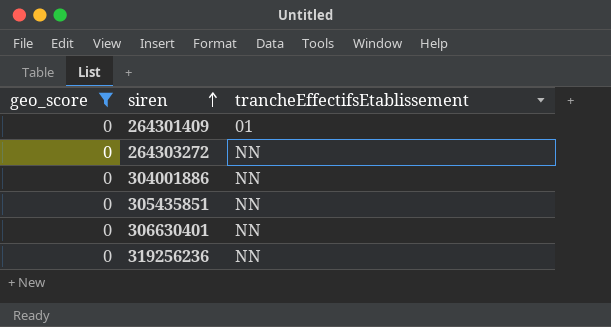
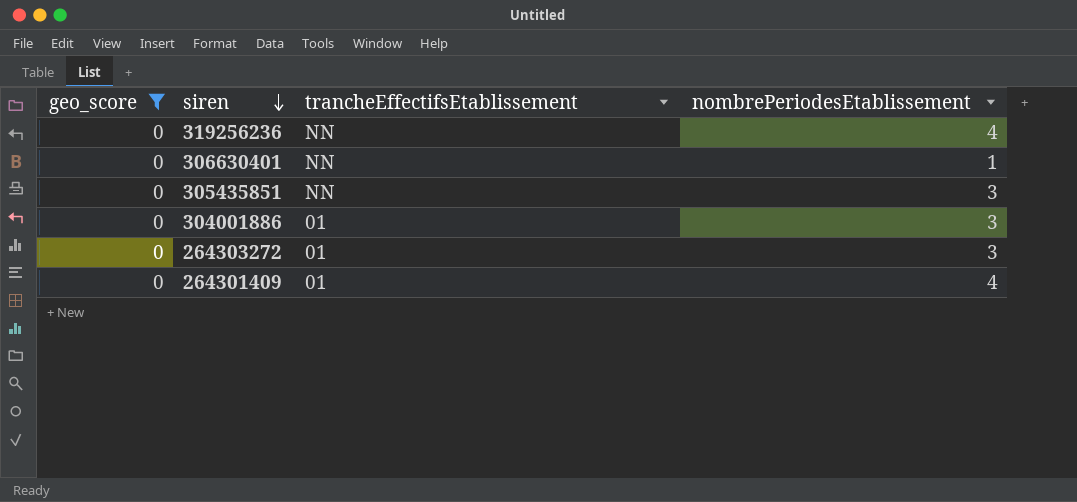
row order: siren ascending -> siren descending
column nombrePeriodesEtablissement | position: none -> 4
304001886 | trancheEffectifsEtablissement: NN -> 01
264303272 | trancheEffectifsEtablissement: NN -> 01

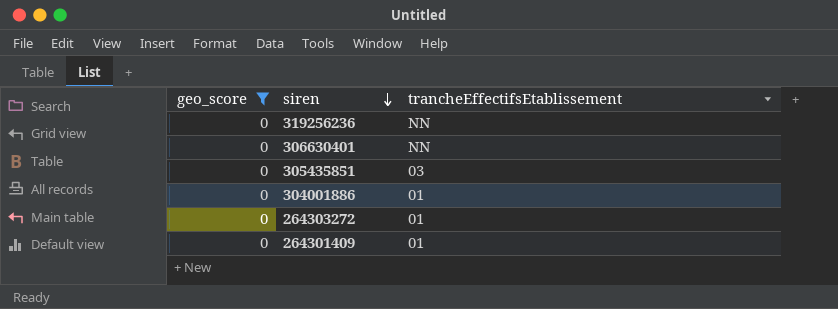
column nombrePeriodesEtablissement | position: 4 -> none
305435851 | trancheEffectifsEtablissement: NN -> 03

